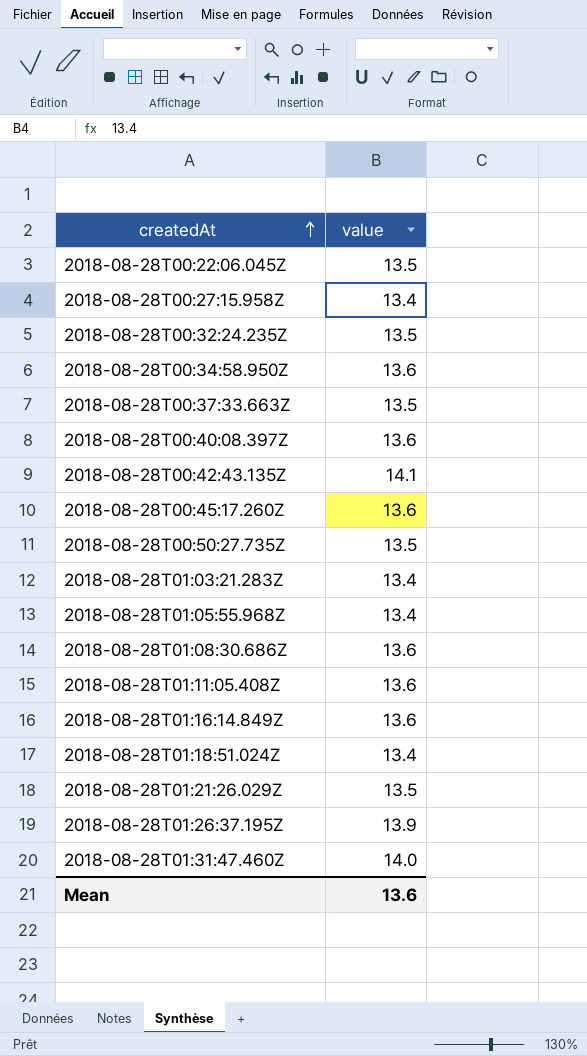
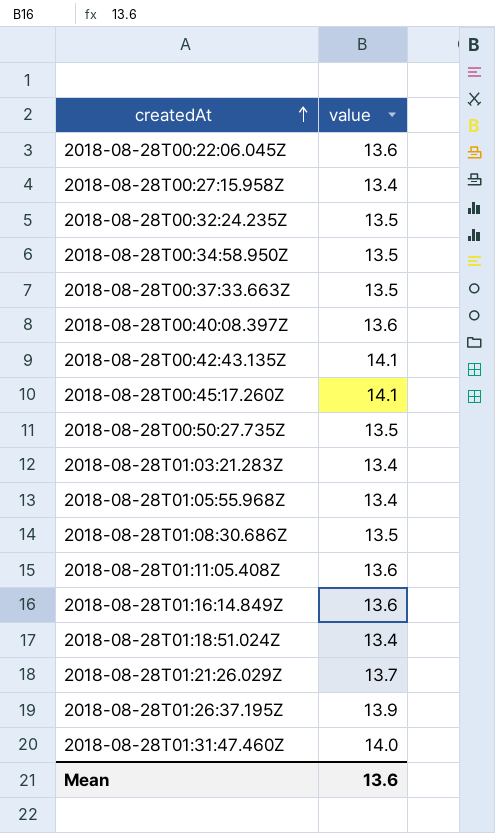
2018-08-28T00:22:06.045Z | value: 13.5 -> 13.6
2018-08-28T00:34:58.950Z | value: 13.6 -> 13.5
2018-08-28T00:45:17.260Z | value: 13.6 -> 14.1
2018-08-28T01:08:30.686Z | value: 13.6 -> 13.5
2018-08-28T01:21:26.029Z | value: 13.5 -> 13.7

